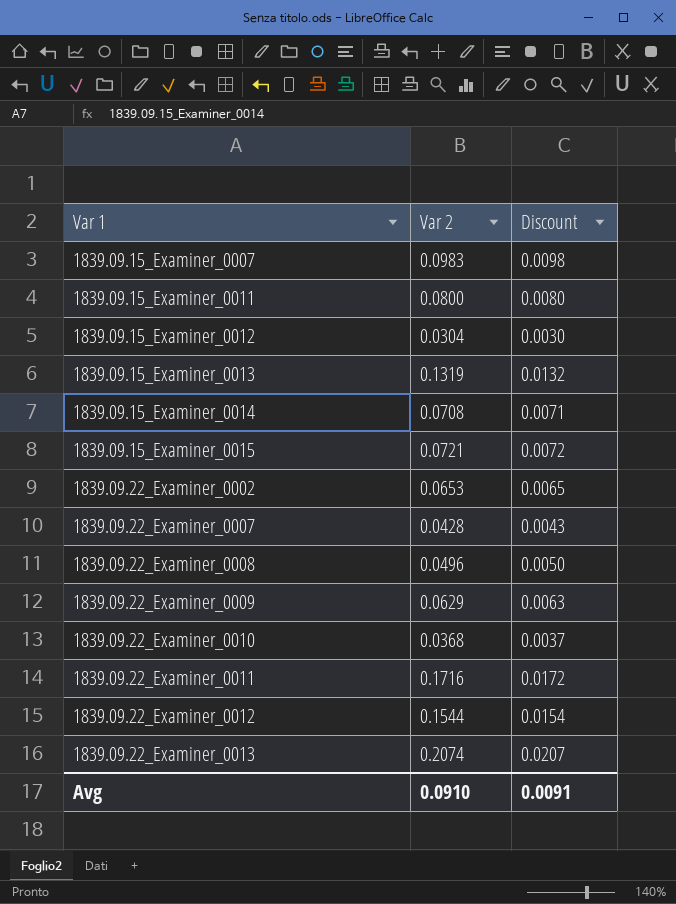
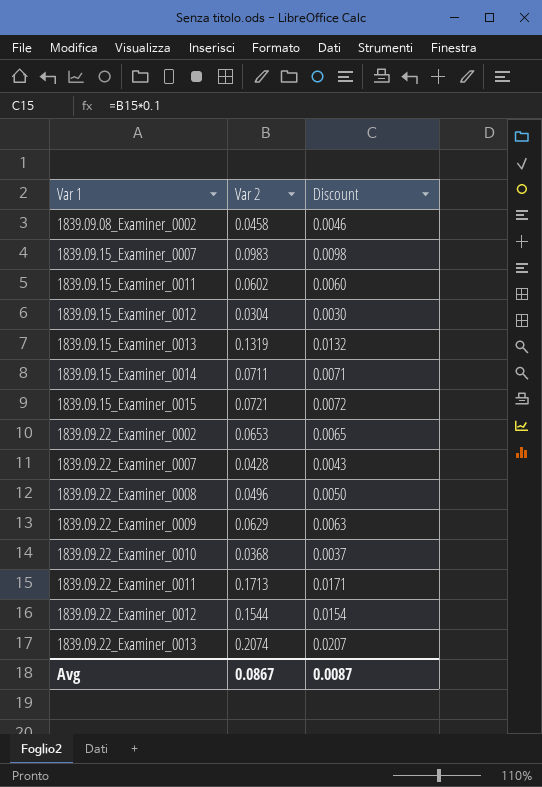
row 1839.09.08_Examiner_0002: none -> 0.0458 | 0.0046
1839.09.15_Examiner_0011 | Var 2: 0.0800 -> 0.0602
1839.09.15_Examiner_0011 | Discount: 0.0080 -> 0.0060
1839.09.15_Examiner_0014 | Var 2: 0.0708 -> 0.0711
1839.09.22_Examiner_0011 | Var 2: 0.1716 -> 0.1713
1839.09.22_Examiner_0011 | Discount: 0.0172 -> 0.0171
Avg | Var 2: 0.0910 -> 0.0867
Avg | Discount: 0.0091 -> 0.0087

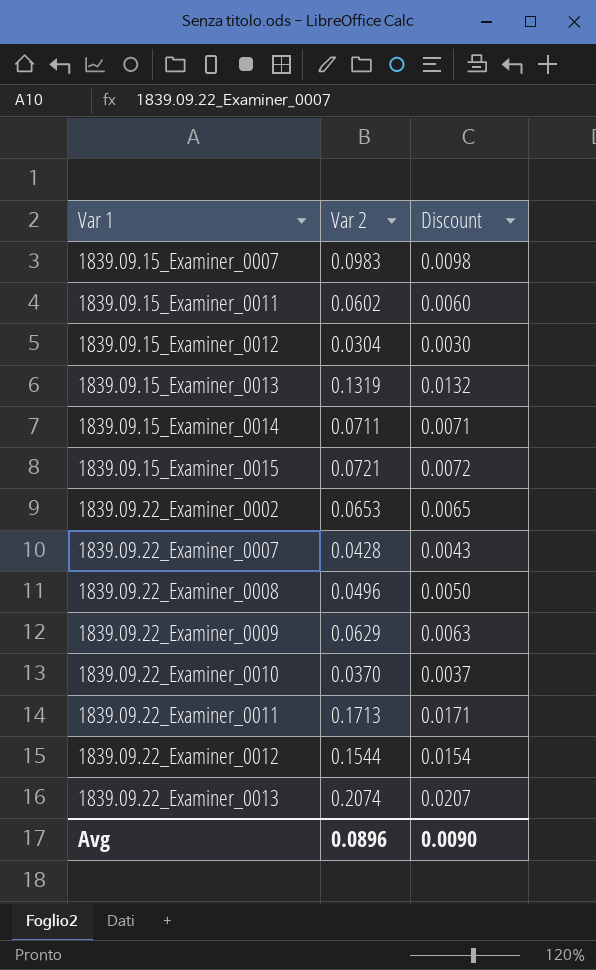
row 1839.09.08_Examiner_0002: 0.0458 | 0.0046 -> none
1839.09.22_Examiner_0010 | Var 2: 0.0368 -> 0.0370
Avg | Var 2: 0.0867 -> 0.0896
Avg | Discount: 0.0087 -> 0.0090

